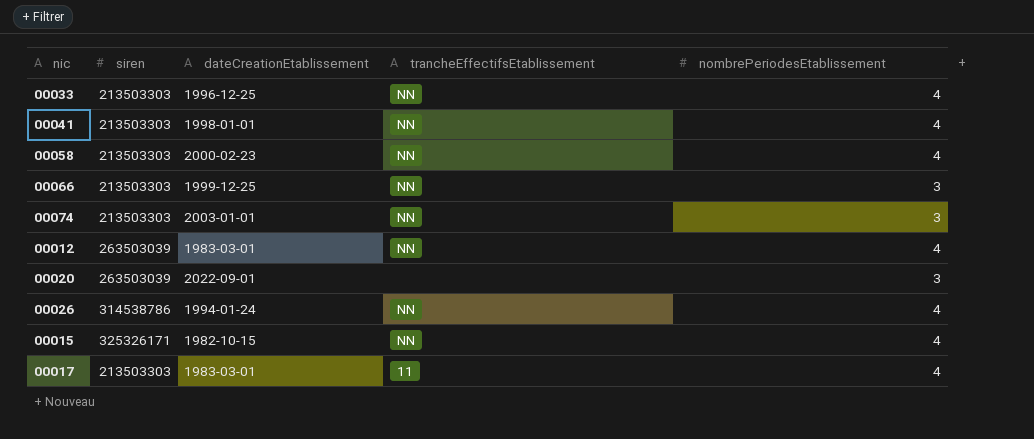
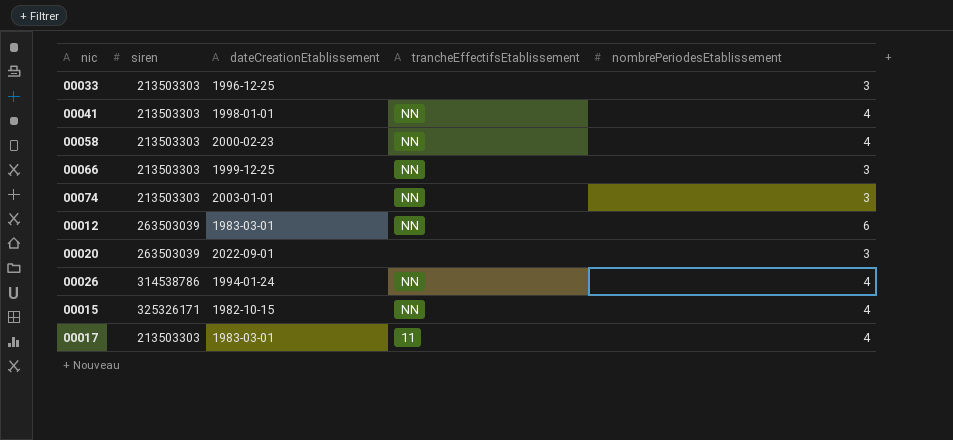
00033 | trancheEffectifsEtablissement: NN -> none
00033 | nombrePeriodesEtablissement: 4 -> 3
00012 | nombrePeriodesEtablissement: 4 -> 6

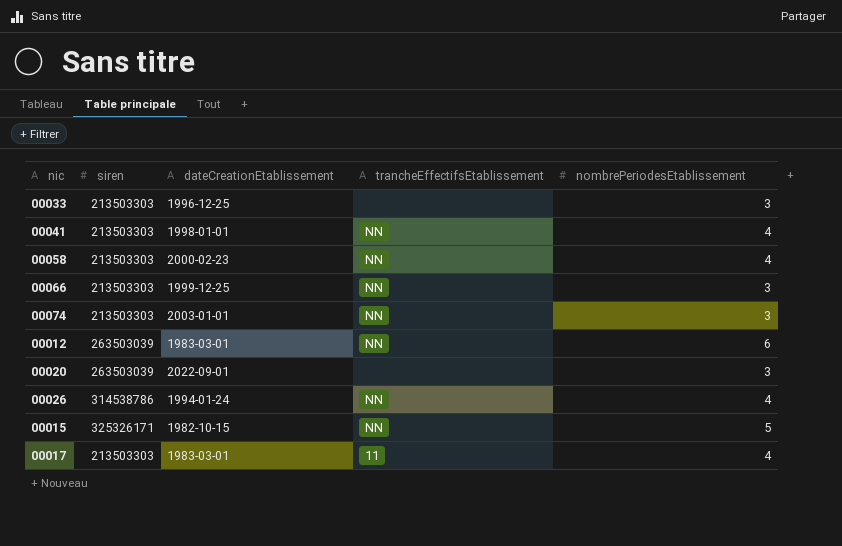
00015 | nombrePeriodesEtablissement: 4 -> 5

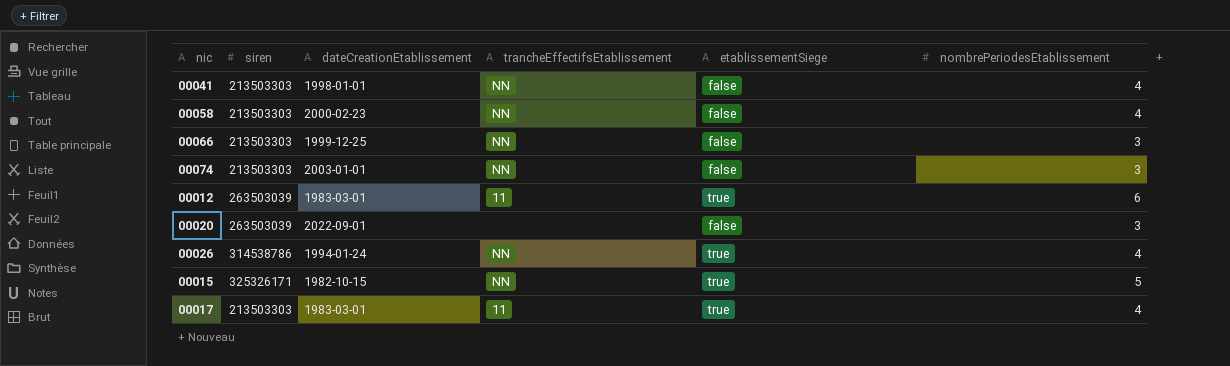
column etablissementSiege | position: none -> 5
row 00033: 213503303 | 1996-12-25 | none | 3 -> none
00012 | trancheEffectifsEtablissement: NN -> 11

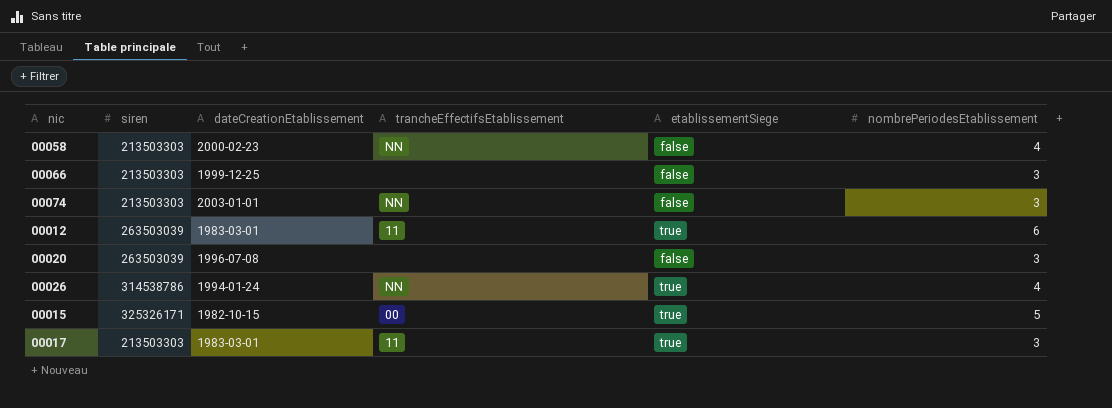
row 00041: 213503303 | 1998-01-01 | NN | false | 4 -> none
00066 | trancheEffectifsEtablissement: NN -> none
00020 | dateCreationEtablissement: 2022-09-01 -> 1996-07-08
00015 | trancheEffectifsEtablissement: NN -> 00
00017 | nombrePeriodesEtablissement: 4 -> 3

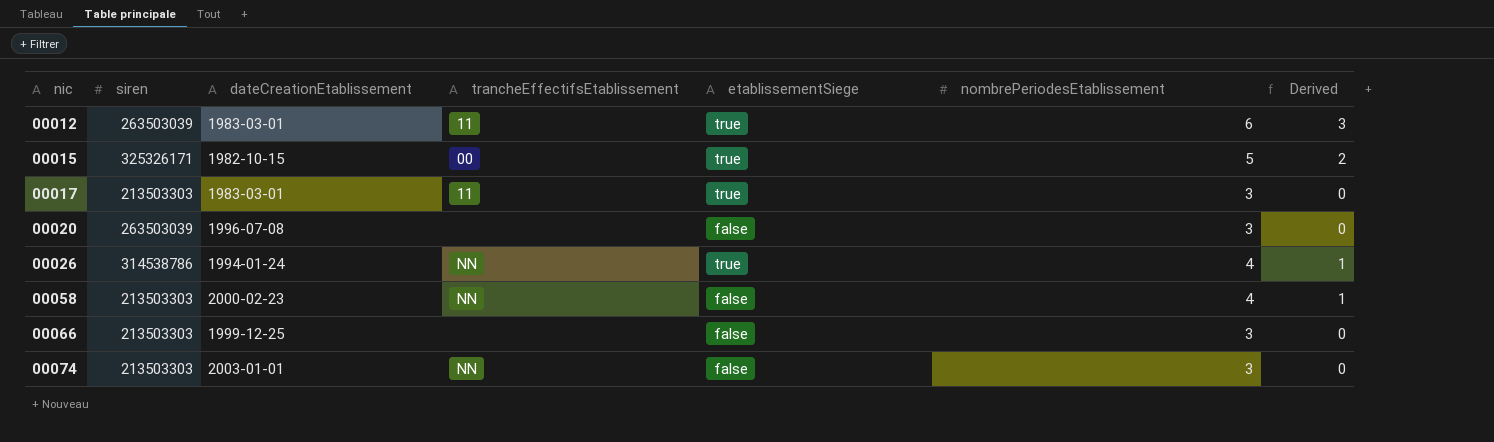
row order: none -> nic ascending
column Derived | formula: none -> [nombrePeriodesEtablissement] - 3

